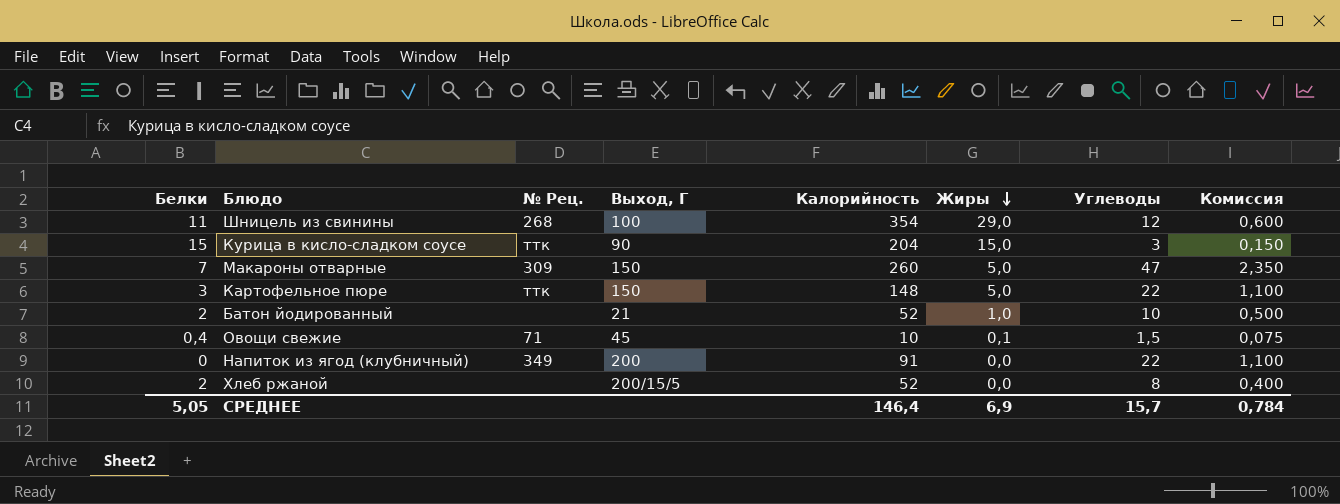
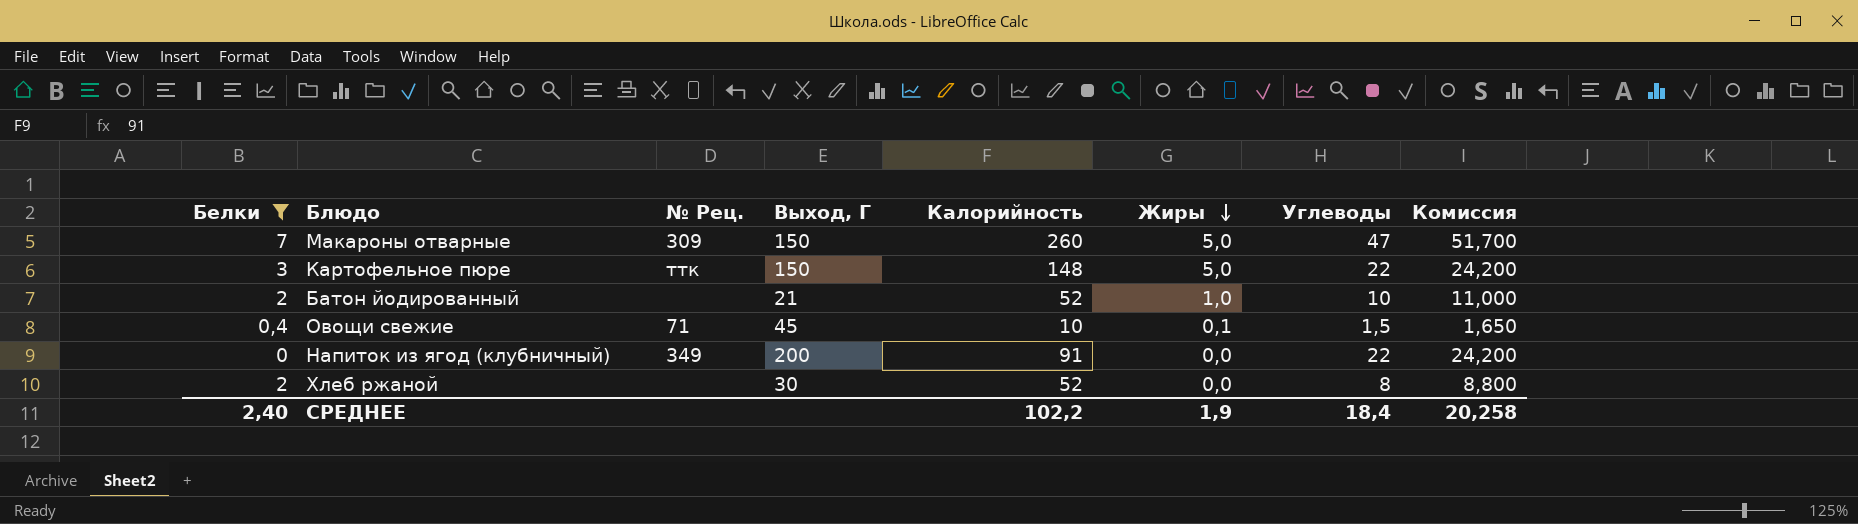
filter: none -> Белки <= 7
column Комиссия | formula: [Углеводы] * 0,05 -> [Углеводы] * 1,1
Хлеб ржаной | Выход, Г: 200/15/5 -> 30
СРЕДНЕЕ | Белки: 5,05 -> 2,40
СРЕДНЕЕ | Калорийность: 146,4 -> 102,2
СРЕДНЕЕ | Жиры: 6,9 -> 1,9
СРЕДНЕЕ | Углеводы: 15,7 -> 18,4
СРЕДНЕЕ | Комиссия: 0,784 -> 20,258

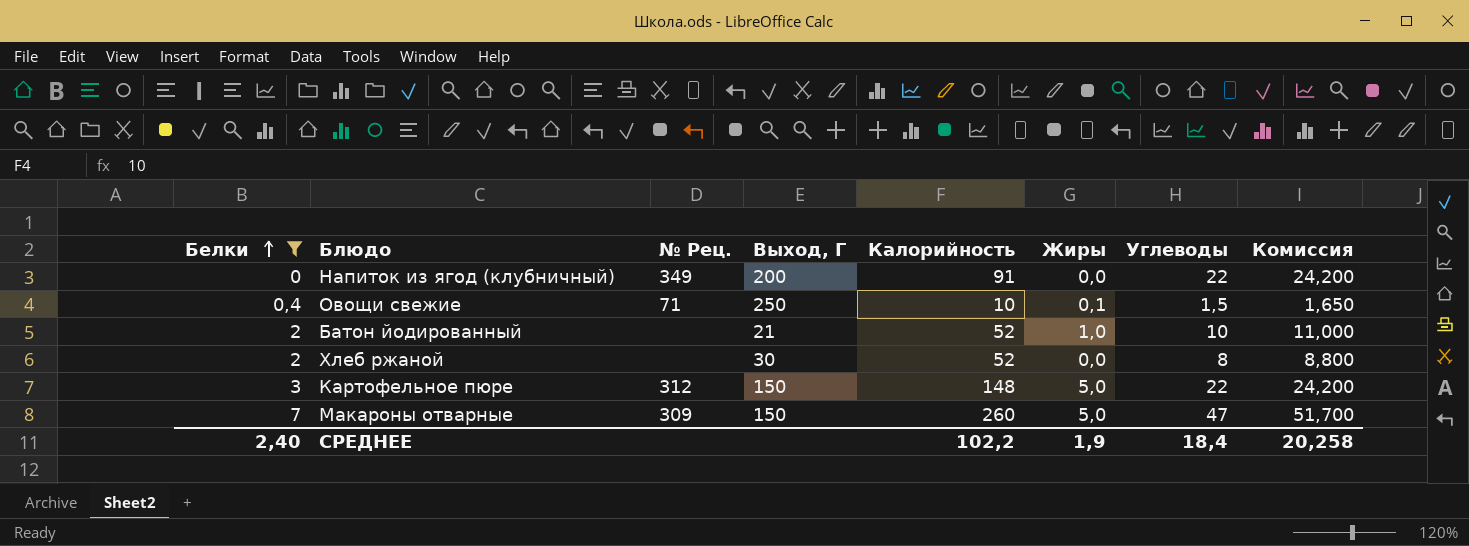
row order: Жиры descending -> Белки ascending
Овощи свежие | Выход, Г: 45 -> 250
Картофельное пюре | № Рец.: ттк -> 312

